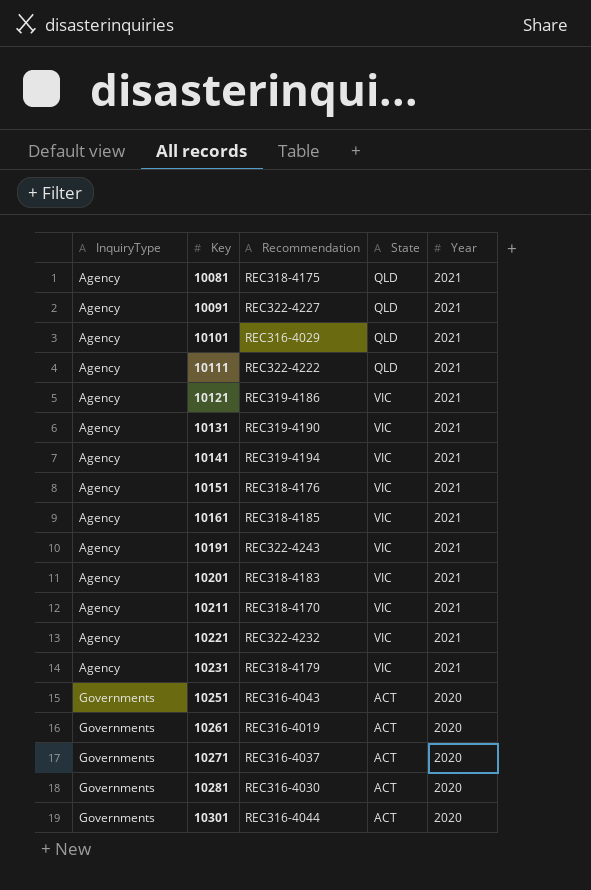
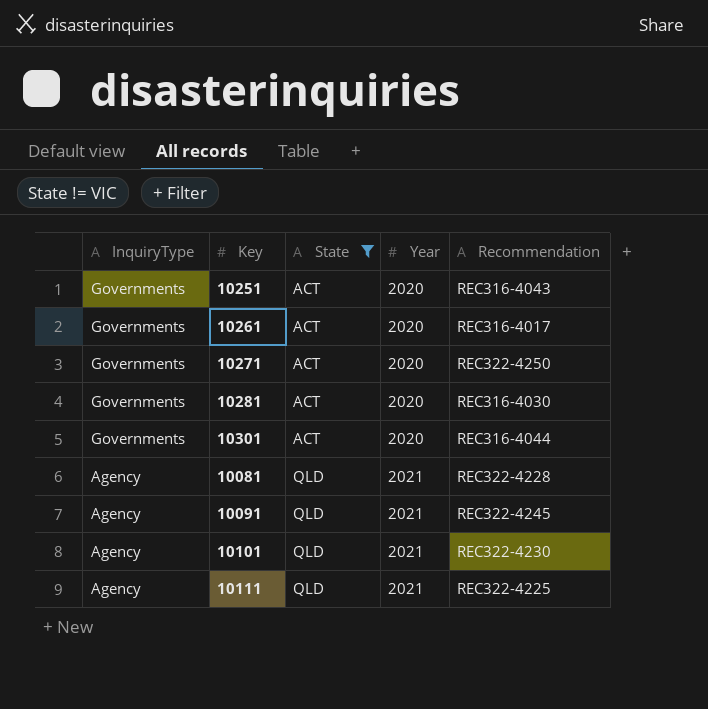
filter: none -> State != VIC
row order: InquiryType ascending -> InquiryType descending
column Recommendation | position: 3 -> 5
10261 | Recommendation: REC316-4019 -> REC316-4017
10271 | Recommendation: REC316-4037 -> REC322-4250
10081 | Recommendation: REC318-4175 -> REC322-4228
10091 | Recommendation: REC322-4227 -> REC322-4245
10101 | Recommendation: REC316-4029 -> REC322-4230
10111 | Recommendation: REC322-4222 -> REC322-4225

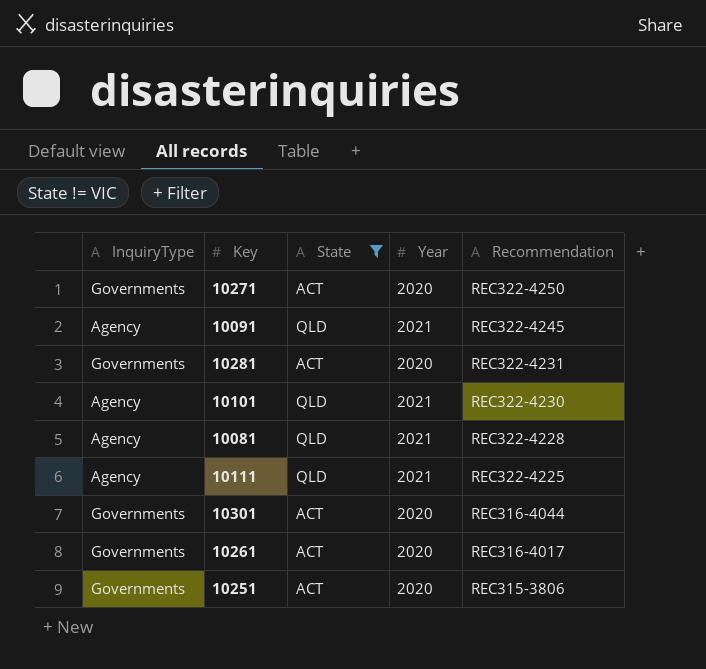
row order: InquiryType descending -> Recommendation descending
10281 | Recommendation: REC316-4030 -> REC322-4231
10251 | Recommendation: REC316-4043 -> REC315-3806

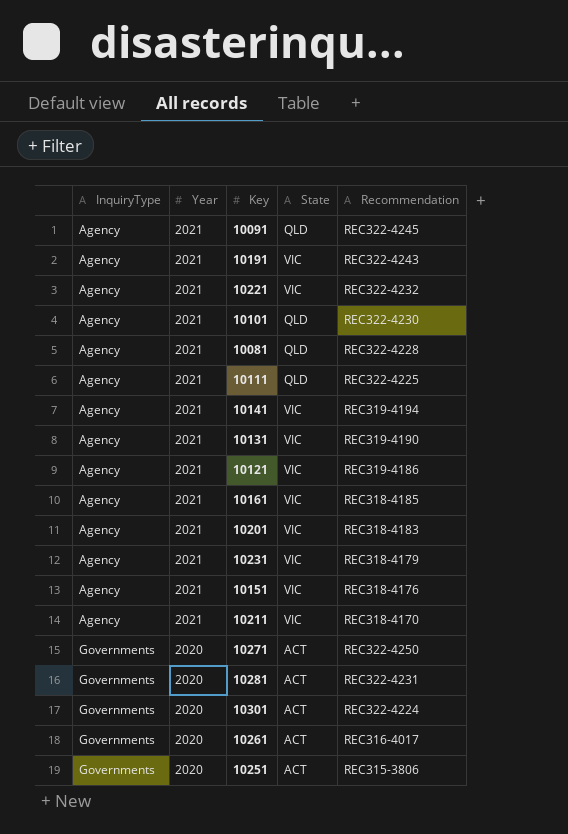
filter: State != VIC -> none
row order: Recommendation descending -> InquiryType ascending
column Year | position: 4 -> 2
10301 | Recommendation: REC316-4044 -> REC322-4224

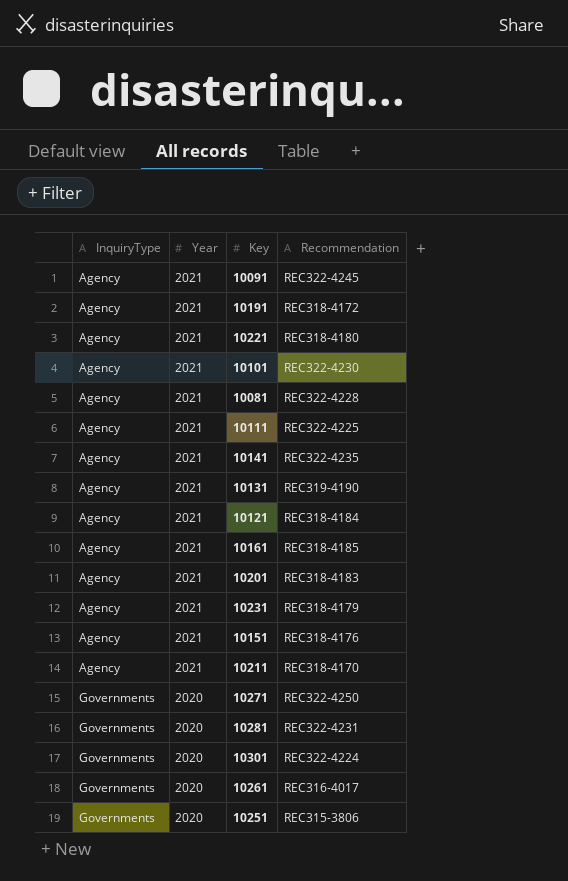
column State | position: 4 -> none
10191 | Recommendation: REC322-4243 -> REC318-4172
10221 | Recommendation: REC322-4232 -> REC318-4180
10141 | Recommendation: REC319-4194 -> REC322-4235
10121 | Recommendation: REC319-4186 -> REC318-4184

